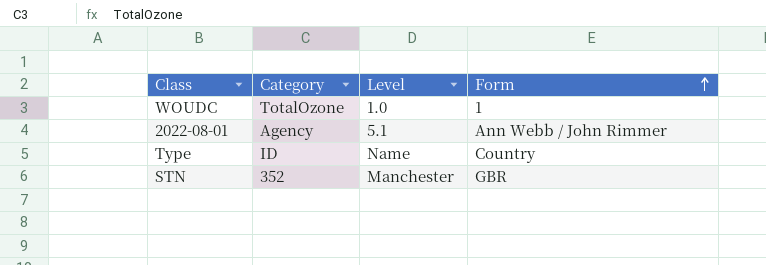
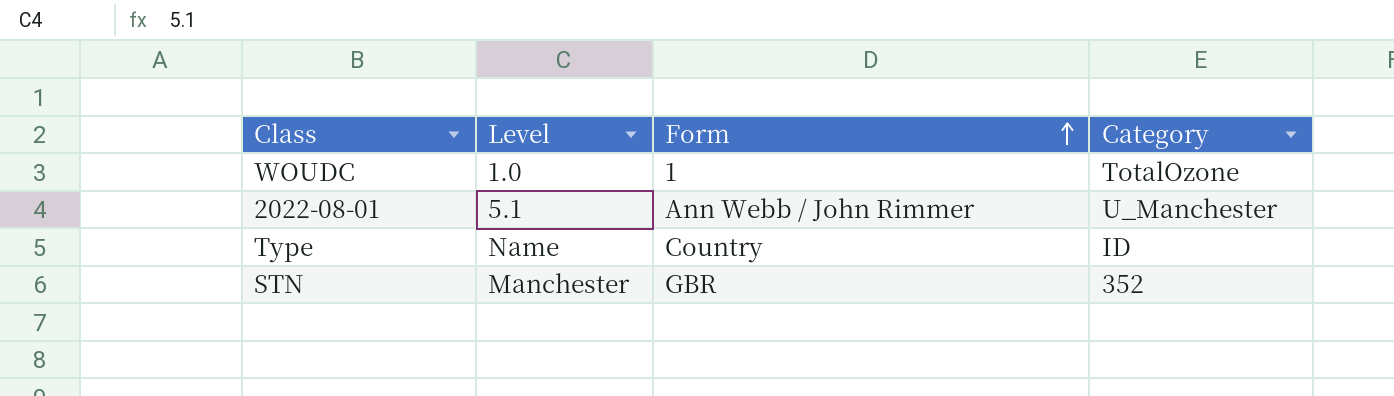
column Category | position: 2 -> 4
2022-08-01 | Category: Agency -> U_Manchester

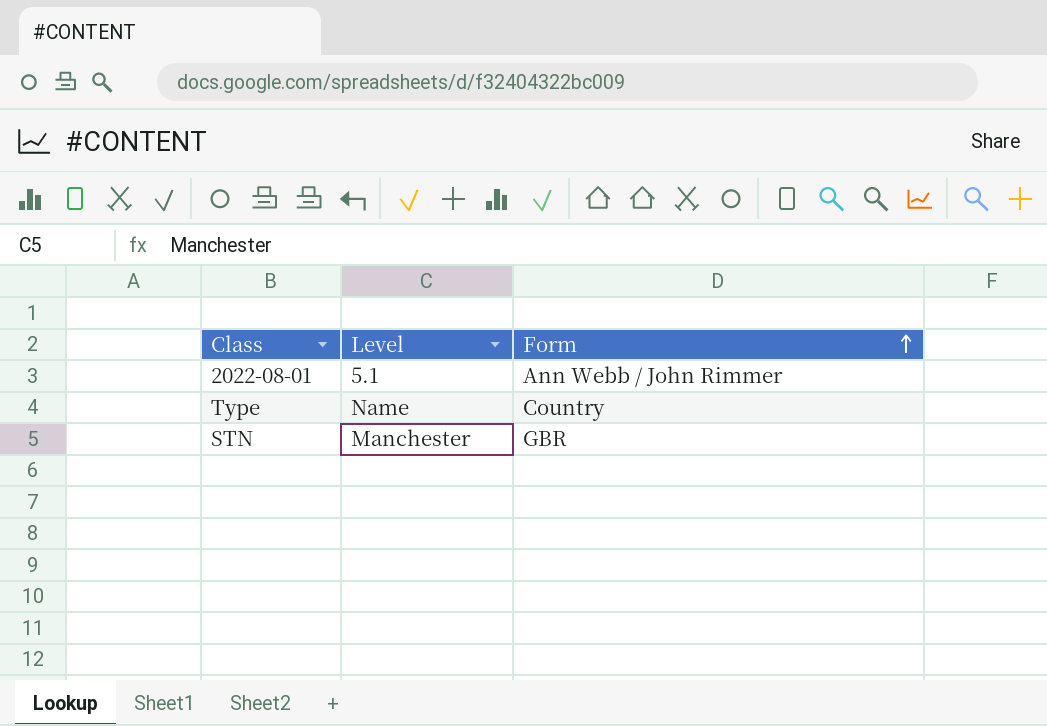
column Category | position: 4 -> none
row WOUDC: 1.0 | 1 | TotalOzone -> none

